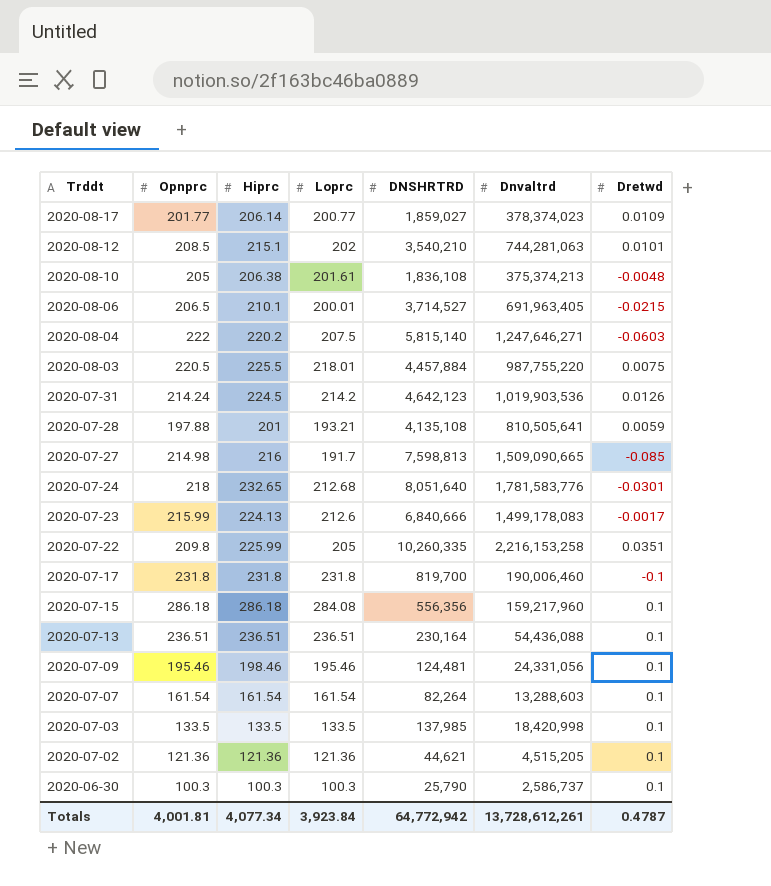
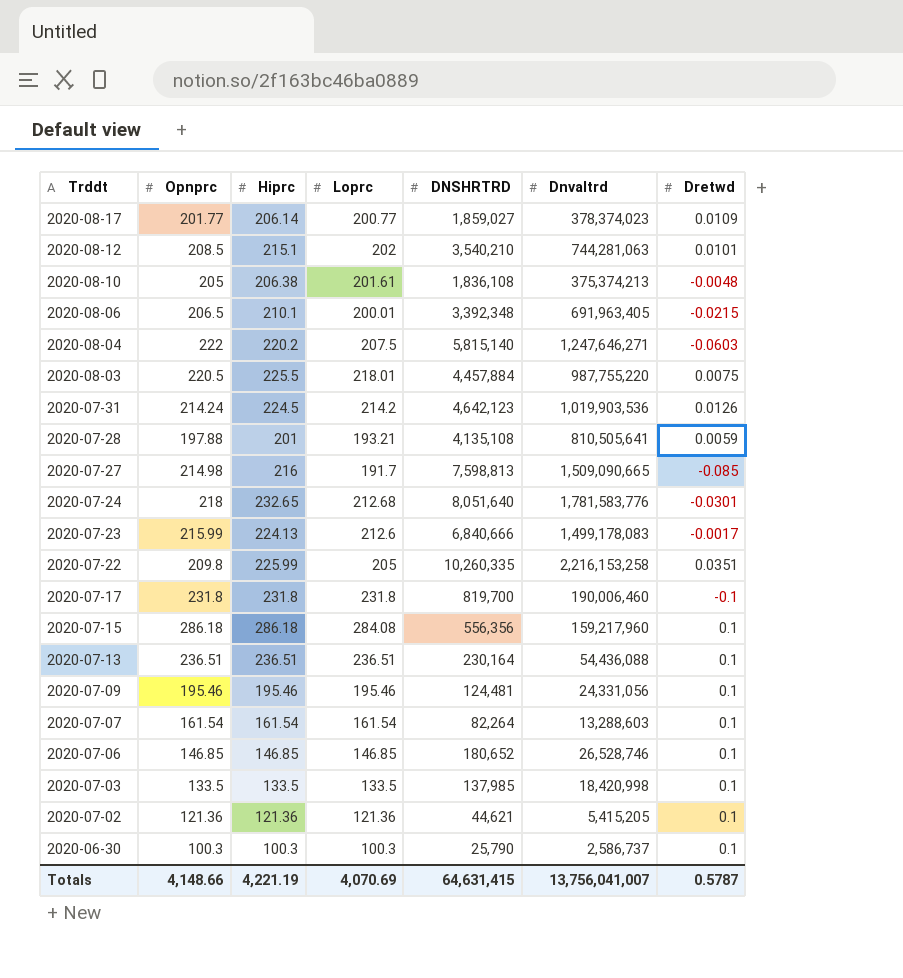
2020-08-06 | DNSHRTRD: 3,714,527 -> 3,392,348
2020-07-09 | Hiprc: 198.46 -> 195.46
row 2020-07-06: none -> 146.85 | 146.85 | 146.85 | 180,652 | 26,528,746 | 0.1
2020-07-02 | Dnvaltrd: 4,515,205 -> 5,415,205
Totals | Opnprc: 4,001.81 -> 4,148.66
Totals | Hiprc: 4,077.34 -> 4,221.19
Totals | Loprc: 3,923.84 -> 4,070.69
Totals | DNSHRTRD: 64,772,942 -> 64,631,415
Totals | Dnvaltrd: 13,728,612,261 -> 13,756,041,007
Totals | Dretwd: 0.4787 -> 0.5787

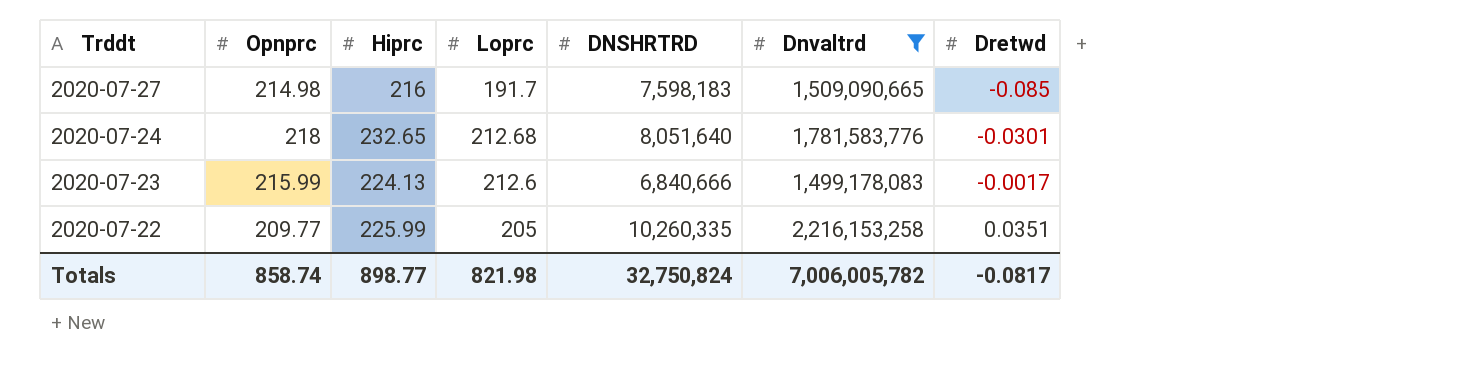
filter: none -> Dnvaltrd >= 1,499,178,083
2020-07-27 | DNSHRTRD: 7,598,813 -> 7,598,183
2020-07-22 | Opnprc: 209.8 -> 209.77
Totals | Opnprc: 4,148.66 -> 858.74
Totals | Hiprc: 4,221.19 -> 898.77
Totals | Loprc: 4,070.69 -> 821.98
Totals | DNSHRTRD: 64,631,415 -> 32,750,824
Totals | Dnvaltrd: 13,756,041,007 -> 7,006,005,782
Totals | Dretwd: 0.5787 -> -0.0817

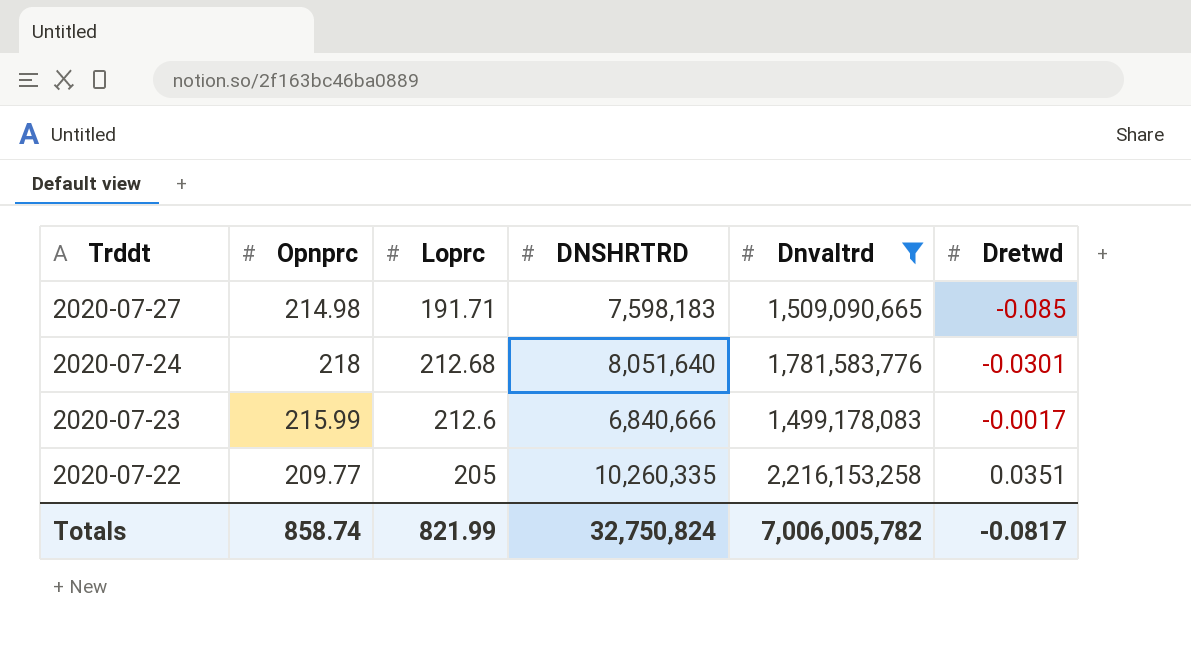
column Hiprc | position: 3 -> none
2020-07-27 | Loprc: 191.7 -> 191.71
Totals | Loprc: 821.98 -> 821.99

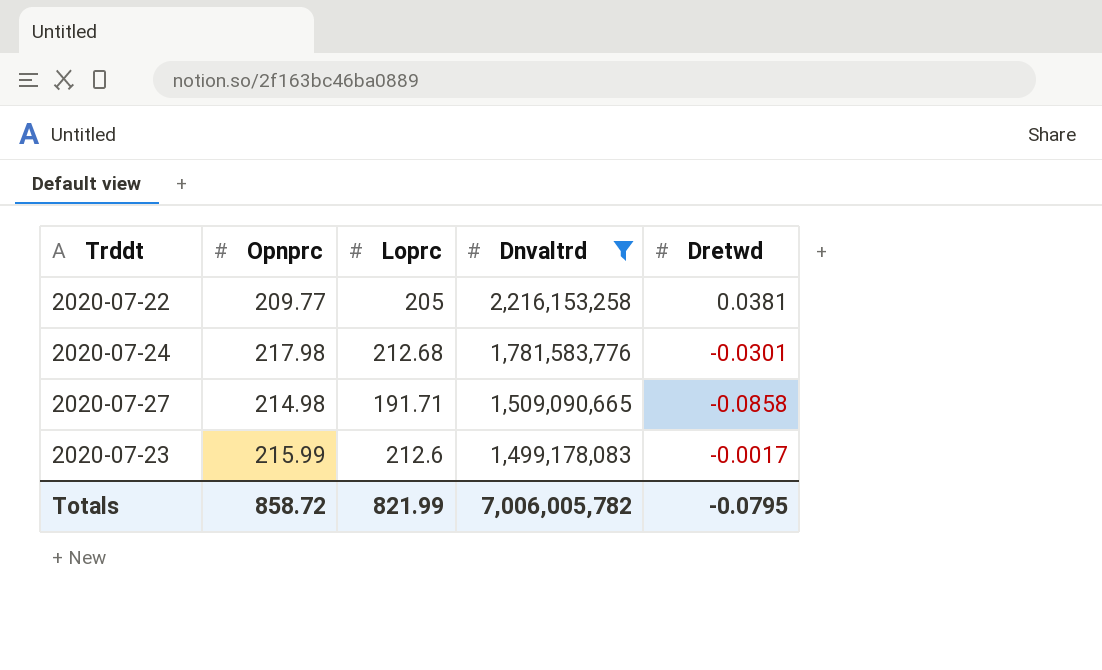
row order: Trddt descending -> Dnvaltrd descending
column DNSHRTRD | position: 4 -> none
2020-07-22 | Dretwd: 0.0351 -> 0.0381
2020-07-24 | Opnprc: 218 -> 217.98
2020-07-27 | Dretwd: -0.085 -> -0.0858
Totals | Opnprc: 858.74 -> 858.72
Totals | Dretwd: -0.0817 -> -0.0795

